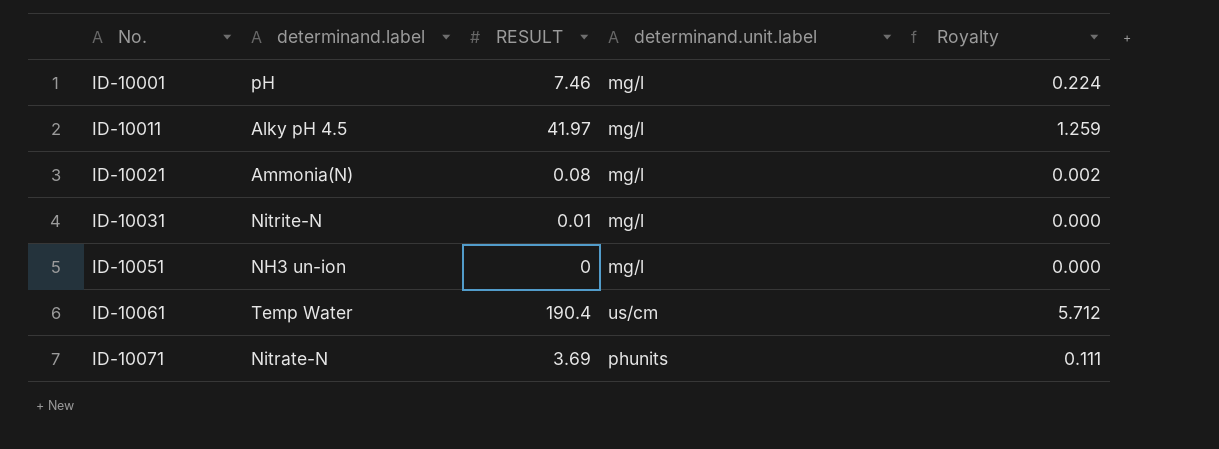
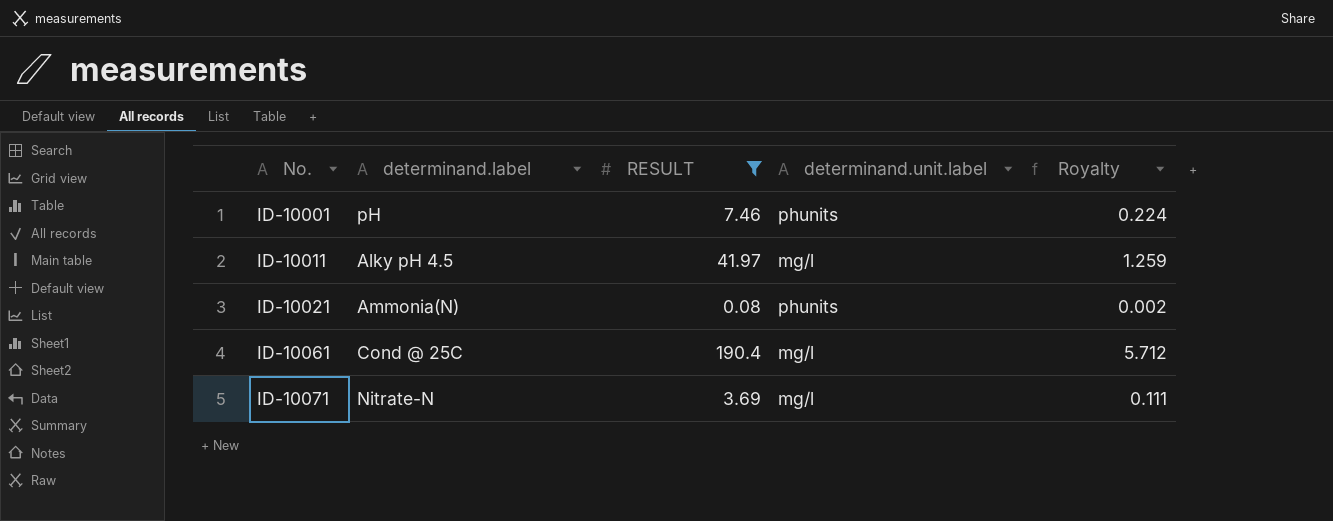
filter: none -> RESULT >= 0.08
ID-10001 | determinand.unit.label: mg/l -> phunits
ID-10021 | determinand.unit.label: mg/l -> phunits
ID-10061 | determinand.label: Temp Water -> Cond @ 25C
ID-10061 | determinand.unit.label: us/cm -> mg/l
ID-10071 | determinand.unit.label: phunits -> mg/l

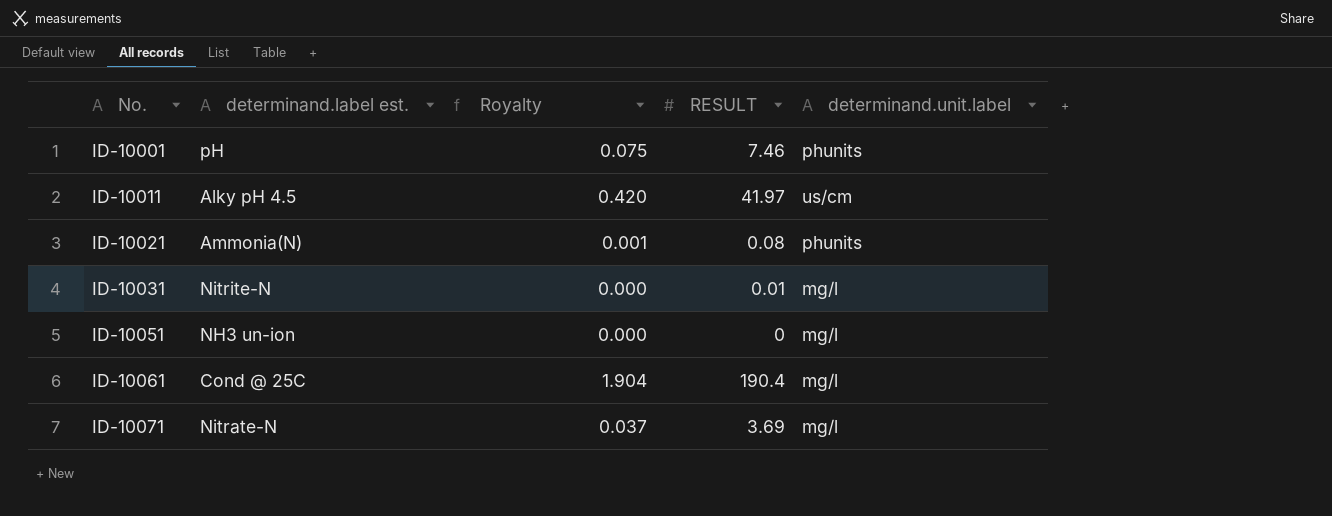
filter: RESULT >= 0.08 -> none
column name: determinand.label -> determinand.label est.
column Royalty | formula: [RESULT] * 0.03 -> [RESULT] * 0.01
column Royalty | position: 5 -> 3
ID-10011 | determinand.unit.label: mg/l -> us/cm

